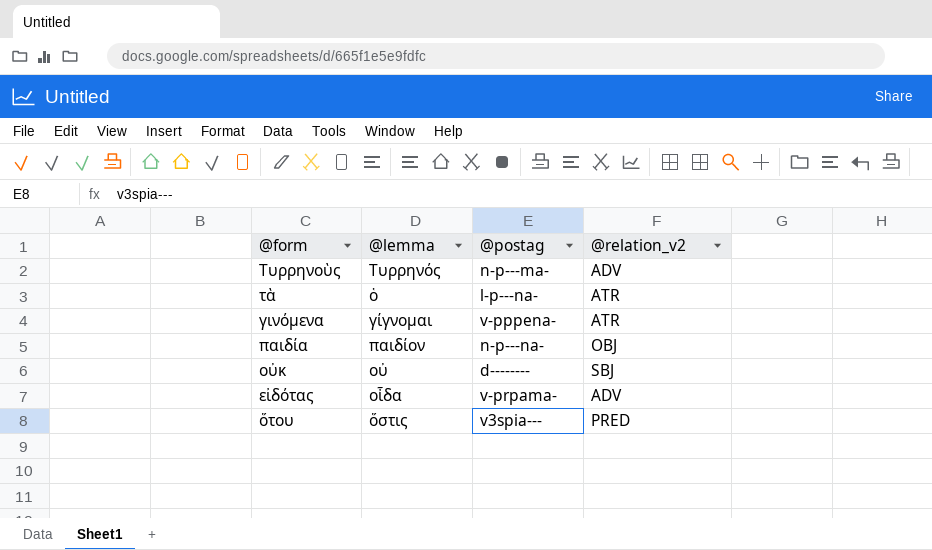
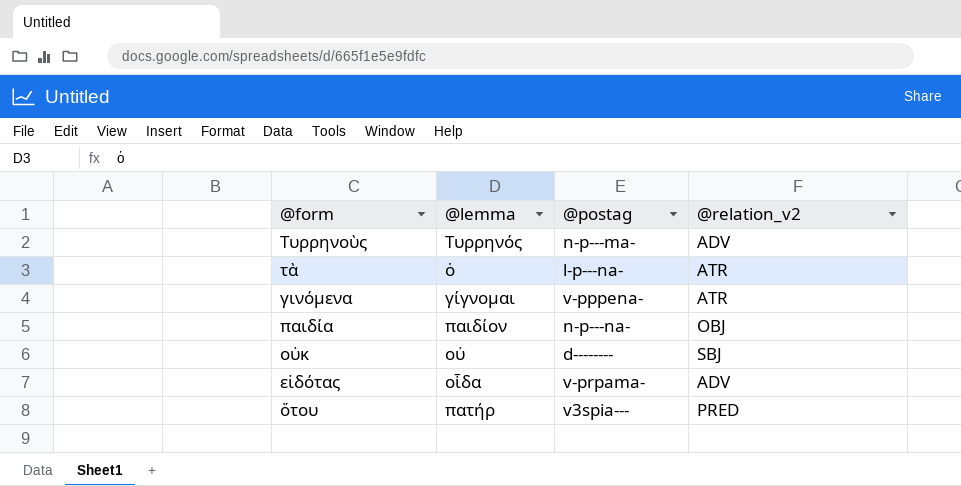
ὅτου | @lemma: ὅστις -> πατήρ

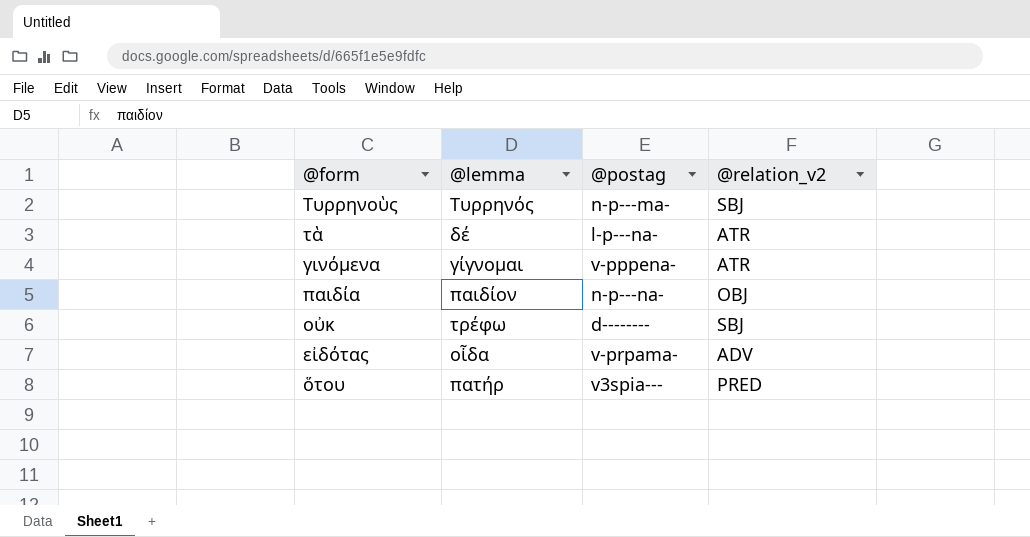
Τυρρηνοὺς | @relation_v2: ADV -> SBJ
τὰ | @lemma: ὁ -> δέ
οὐκ | @lemma: οὐ -> τρέφω

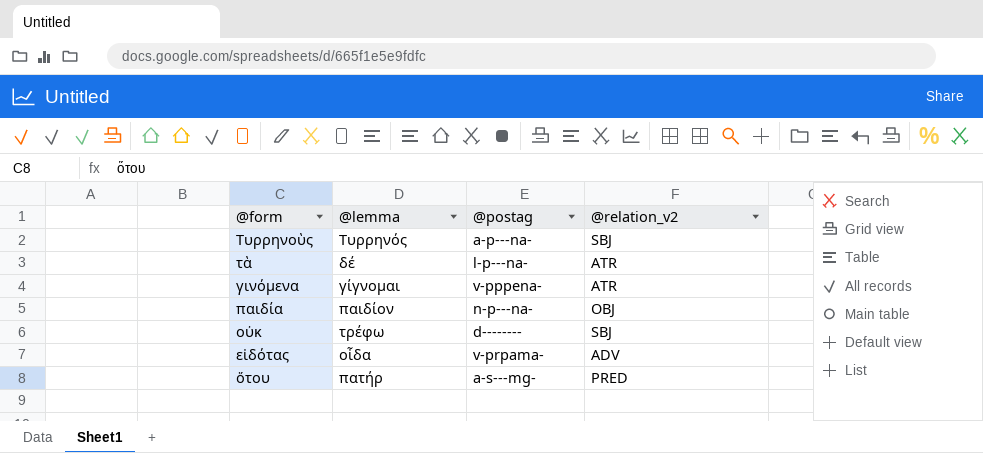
Τυρρηνοὺς | @postag: n-p---ma- -> a-p---na-
ὅτου | @postag: v3spia--- -> a-s---mg-

